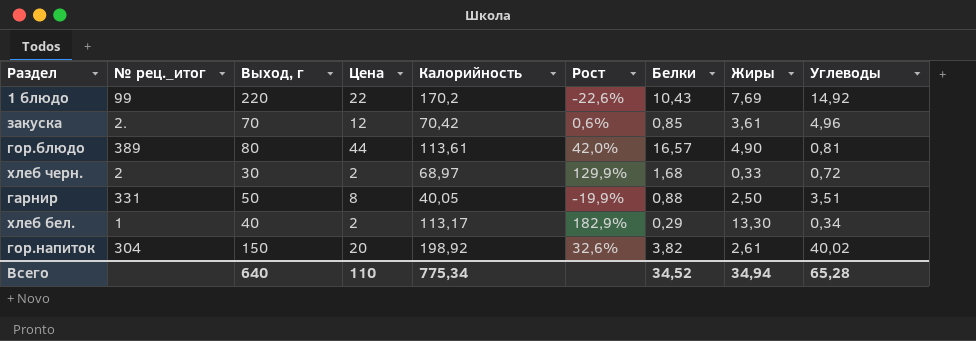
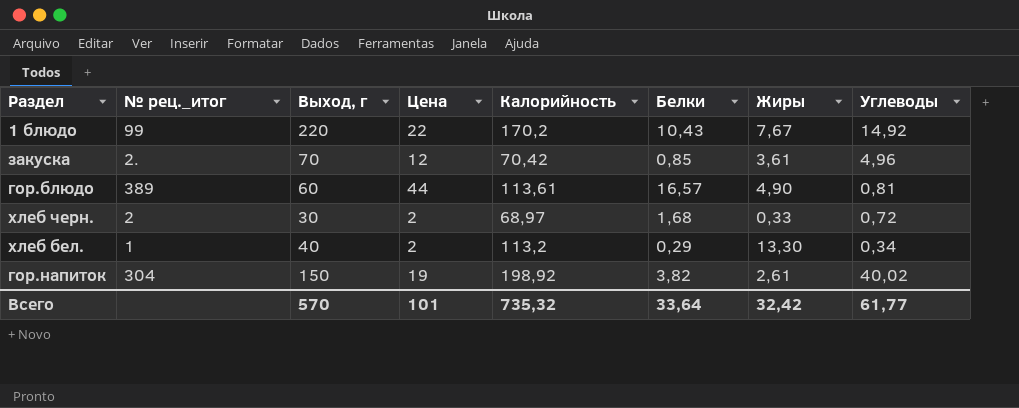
column Рост | formula: ([Калорийность] - [Выход, г]) / [Выход, г] -> none
row гарнир: 331 | 50 | 8 | 40,05 | -19,9% | 0,88 | 2,50 | 3,51 -> none
1 блюдо | Жиры: 7,69 -> 7,67
гор.блюдо | Выход, г: 80 -> 60
хлеб бел. | Калорийность: 113,17 -> 113,2
гор.напиток | Цена: 20 -> 19
Всего | Выход, г: 640 -> 570
Всего | Цена: 110 -> 101
Всего | Калорийность: 775,34 -> 735,32
Всего | Белки: 34,52 -> 33,64
Всего | Жиры: 34,94 -> 32,42
Всего | Углеводы: 65,28 -> 61,77

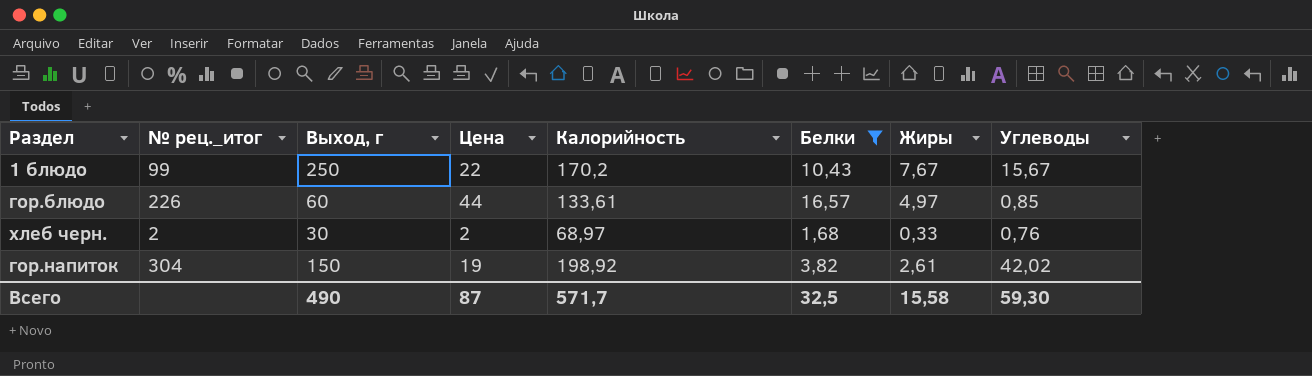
filter: none -> Белки >= 1,68
1 блюдо | Выход, г: 220 -> 250
1 блюдо | Углеводы: 14,92 -> 15,67
гор.блюдо | № рец._итог: 389 -> 226
гор.блюдо | Калорийность: 113,61 -> 133,61
гор.блюдо | Жиры: 4,90 -> 4,97
гор.блюдо | Углеводы: 0,81 -> 0,85
хлеб черн. | Углеводы: 0,72 -> 0,76
гор.напиток | Углеводы: 40,02 -> 42,02
Всего | Выход, г: 570 -> 490
Всего | Цена: 101 -> 87
Всего | Калорийность: 735,32 -> 571,7
Всего | Белки: 33,64 -> 32,5
Всего | Жиры: 32,42 -> 15,58
Всего | Углеводы: 61,77 -> 59,30

